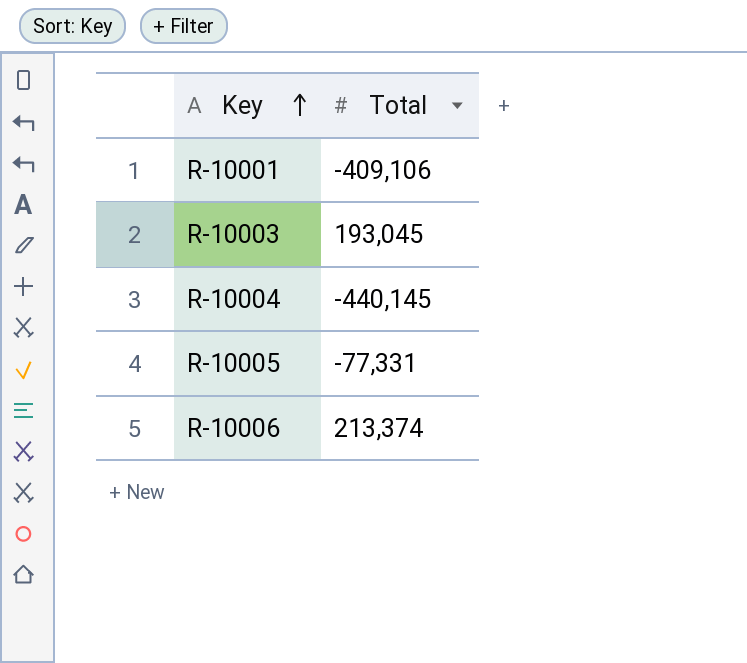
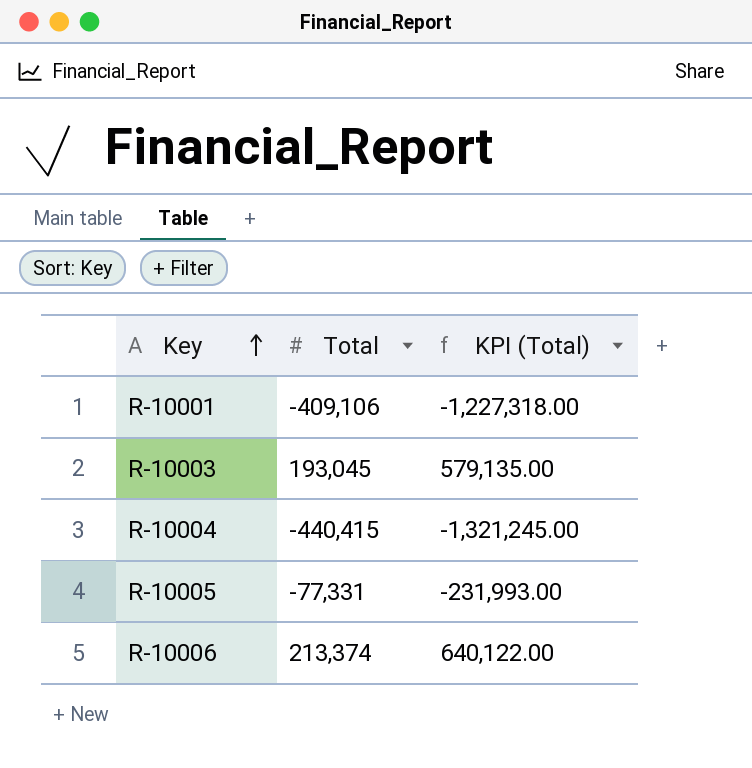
column KPI (Total) | formula: none -> [Total] * 3
R-10004 | Total: -440,145 -> -440,415

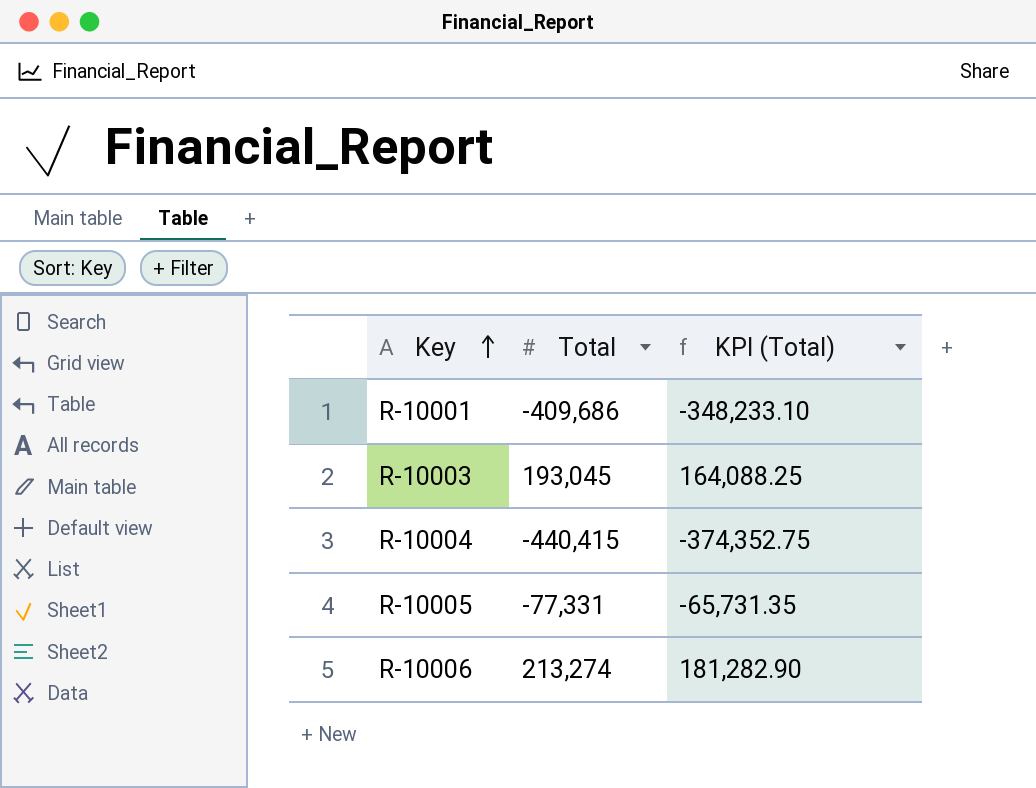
column KPI (Total) | formula: [Total] * 3 -> [Total] * 0.85
R-10001 | Total: -409,106 -> -409,686
R-10006 | Total: 213,374 -> 213,274

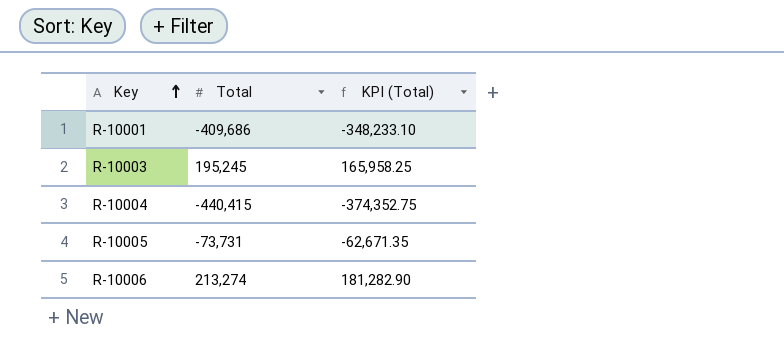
R-10003 | Total: 193,045 -> 195,245
R-10003 | KPI (Total): 164,088.25 -> 165,958.25
R-10005 | Total: -77,331 -> -73,731
R-10005 | KPI (Total): -65,731.35 -> -62,671.35

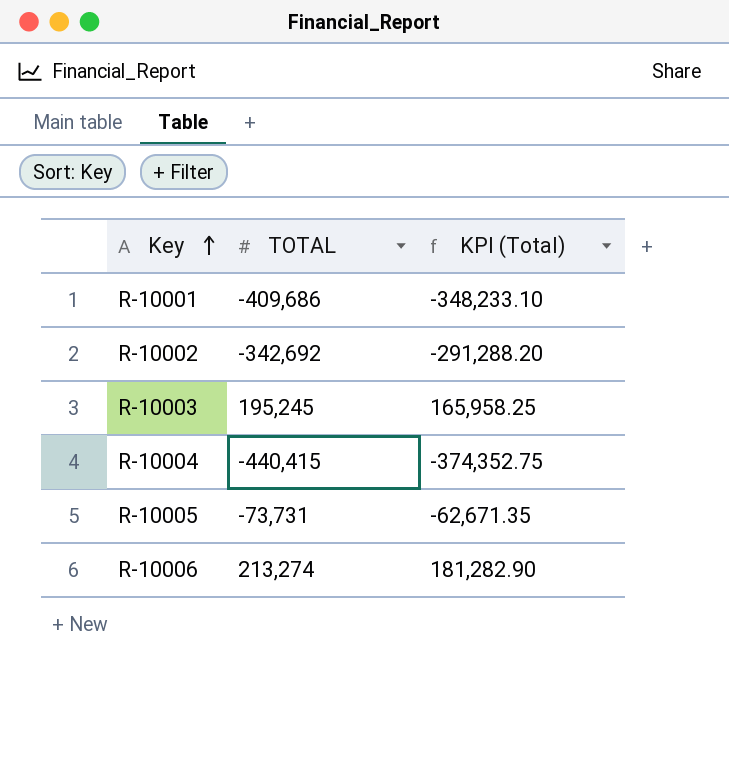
column name: Total -> TOTAL
row R-10002: none -> -342,692 | -291,288.20

